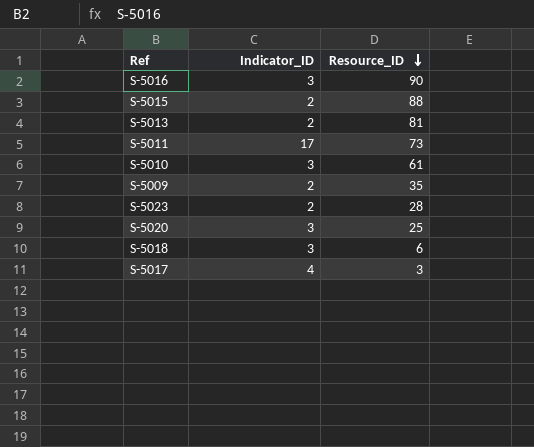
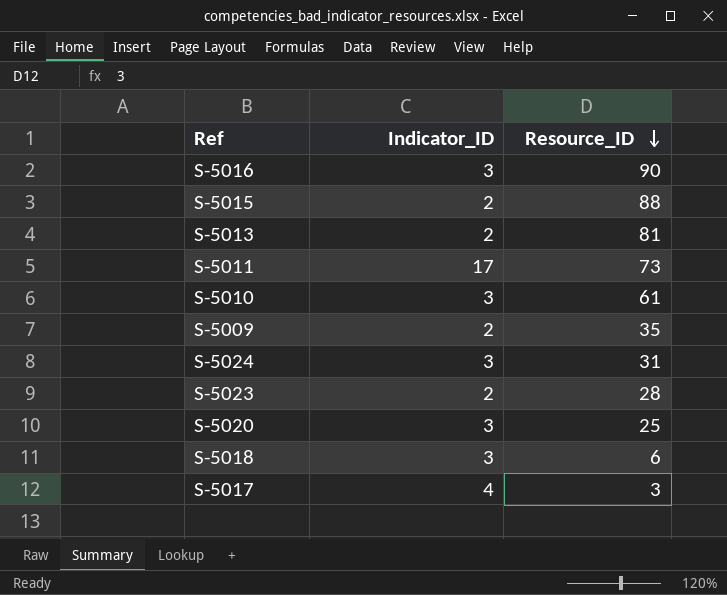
row S-5024: none -> 3 | 31

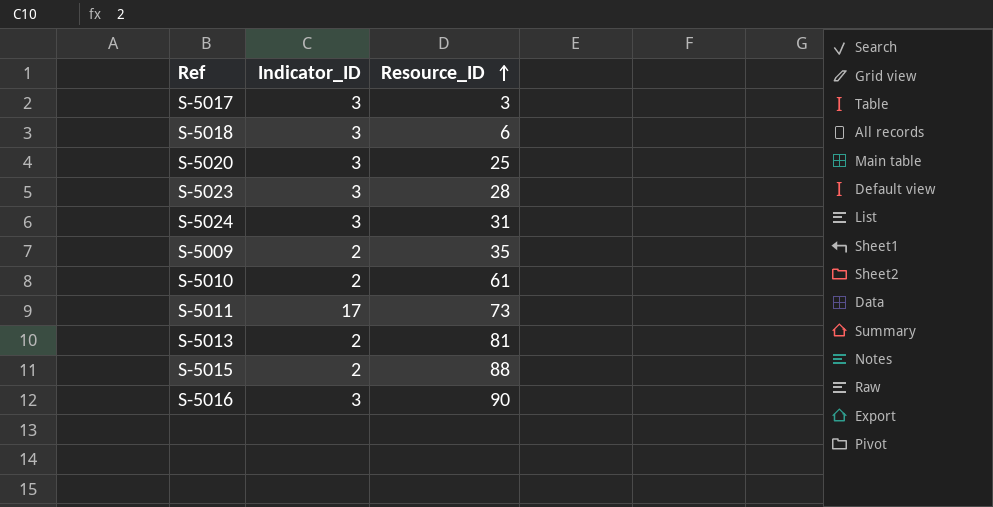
row order: Resource_ID descending -> Resource_ID ascending
S-5017 | Indicator_ID: 4 -> 3
S-5023 | Indicator_ID: 2 -> 3
S-5010 | Indicator_ID: 3 -> 2

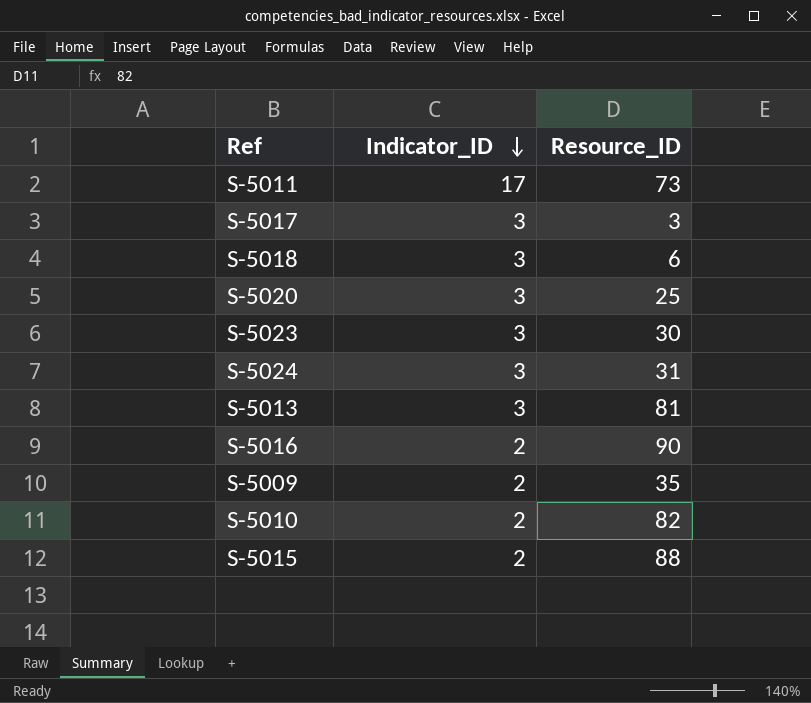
row order: Resource_ID ascending -> Indicator_ID descending
S-5023 | Resource_ID: 28 -> 30
S-5013 | Indicator_ID: 2 -> 3
S-5016 | Indicator_ID: 3 -> 2
S-5010 | Resource_ID: 61 -> 82

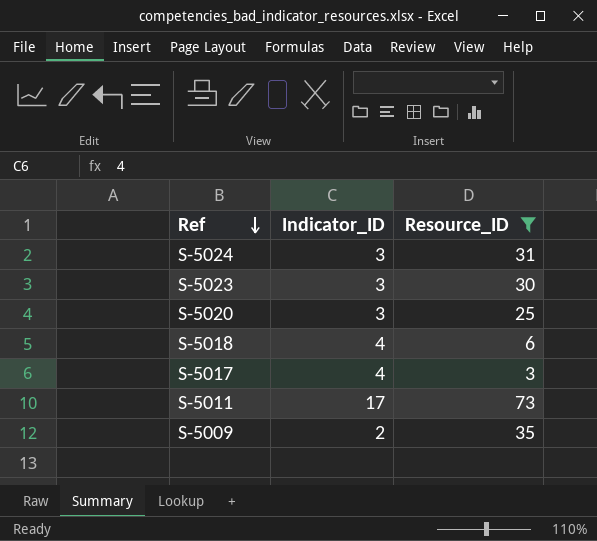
filter: none -> Resource_ID <= 73
row order: Indicator_ID descending -> Ref descending
S-5018 | Indicator_ID: 3 -> 4
S-5017 | Indicator_ID: 3 -> 4

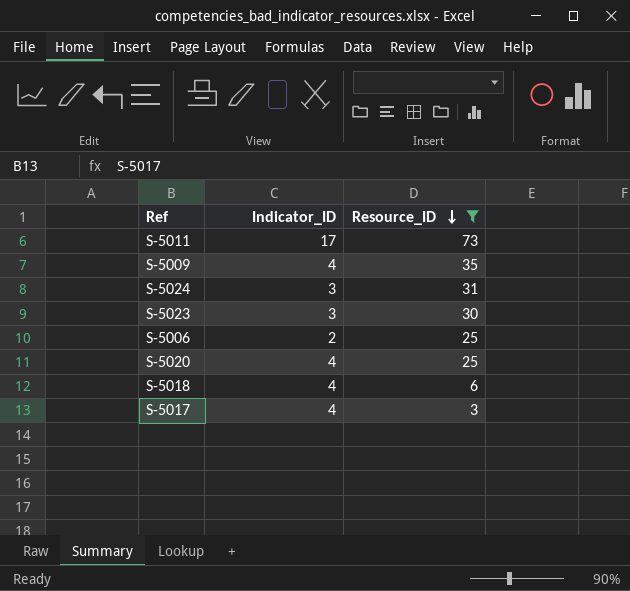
row order: Ref descending -> Resource_ID descending
S-5009 | Indicator_ID: 2 -> 4
row S-5006: none -> 2 | 25
S-5020 | Indicator_ID: 3 -> 4

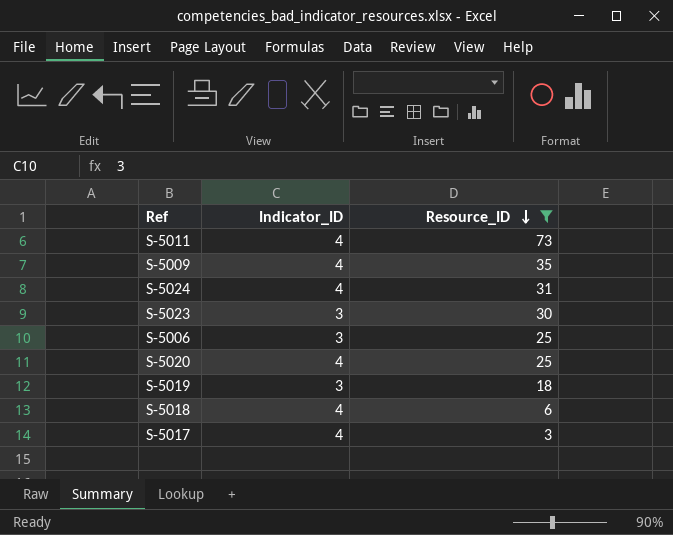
S-5011 | Indicator_ID: 17 -> 4
S-5024 | Indicator_ID: 3 -> 4
S-5006 | Indicator_ID: 2 -> 3
row S-5019: none -> 3 | 18

